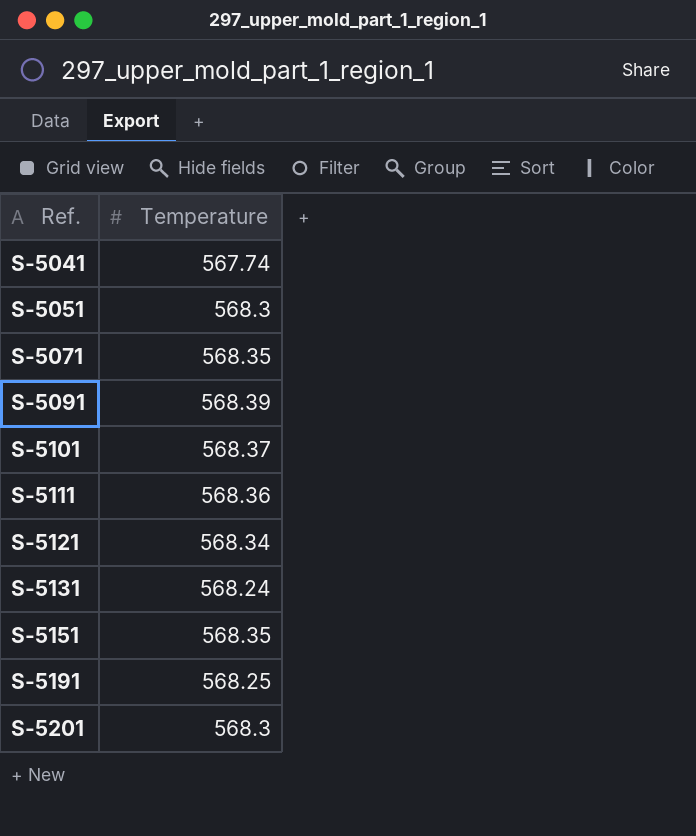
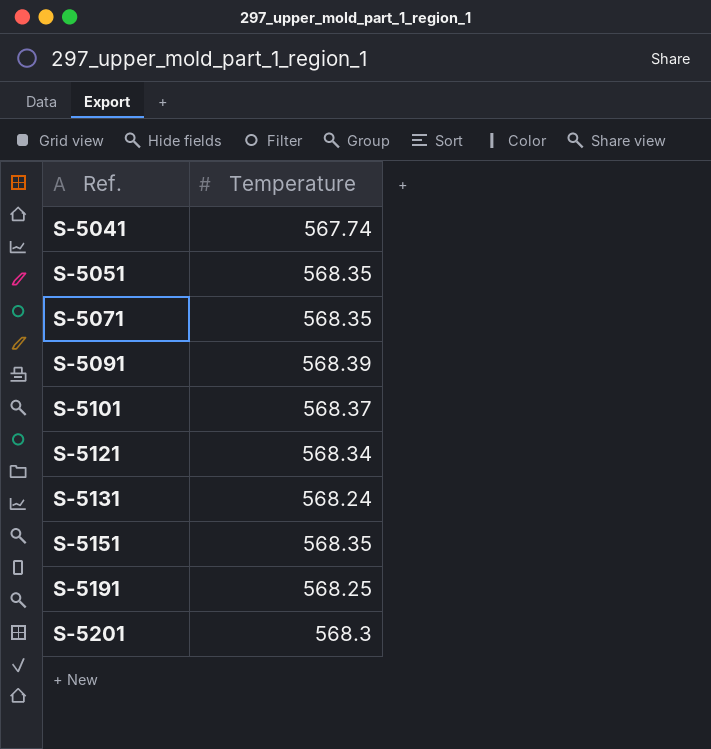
row S-5111: 568.36 -> none
S-5051 | Temperature: 568.3 -> 568.35

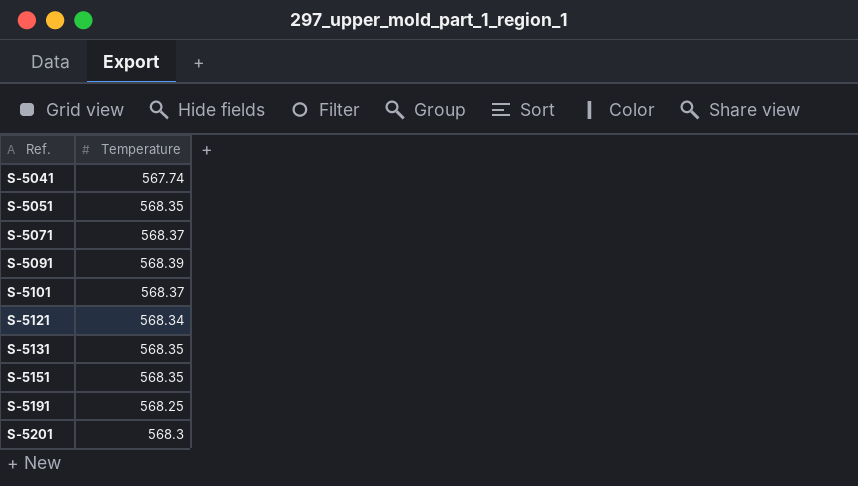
S-5071 | Temperature: 568.35 -> 568.37
S-5131 | Temperature: 568.24 -> 568.35

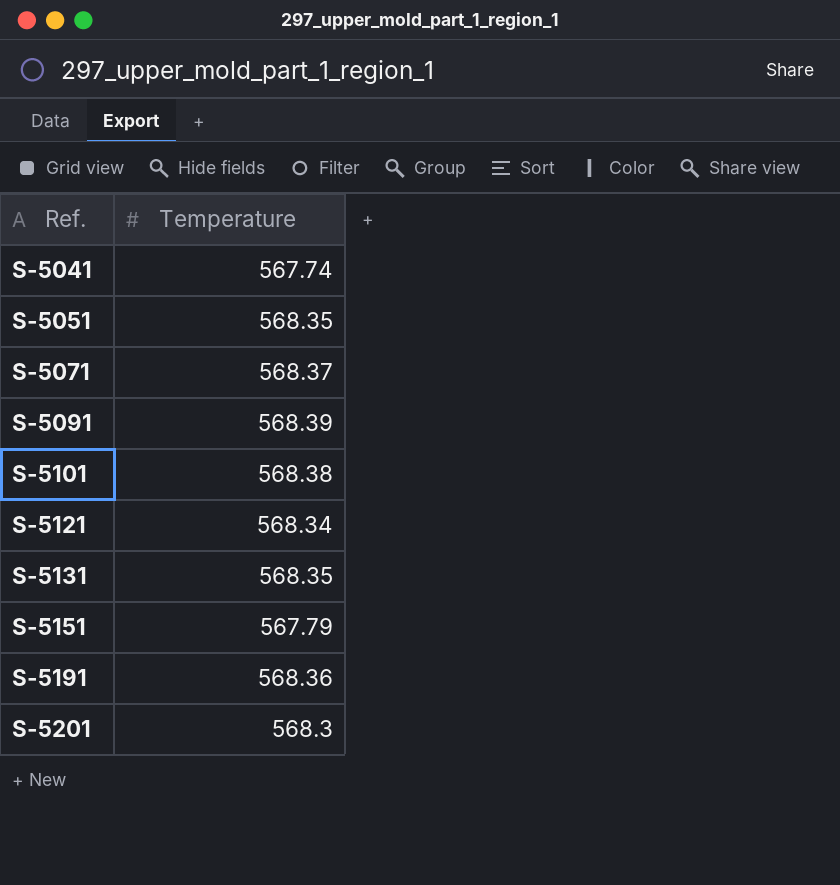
S-5101 | Temperature: 568.37 -> 568.38
S-5151 | Temperature: 568.35 -> 567.79
S-5191 | Temperature: 568.25 -> 568.36

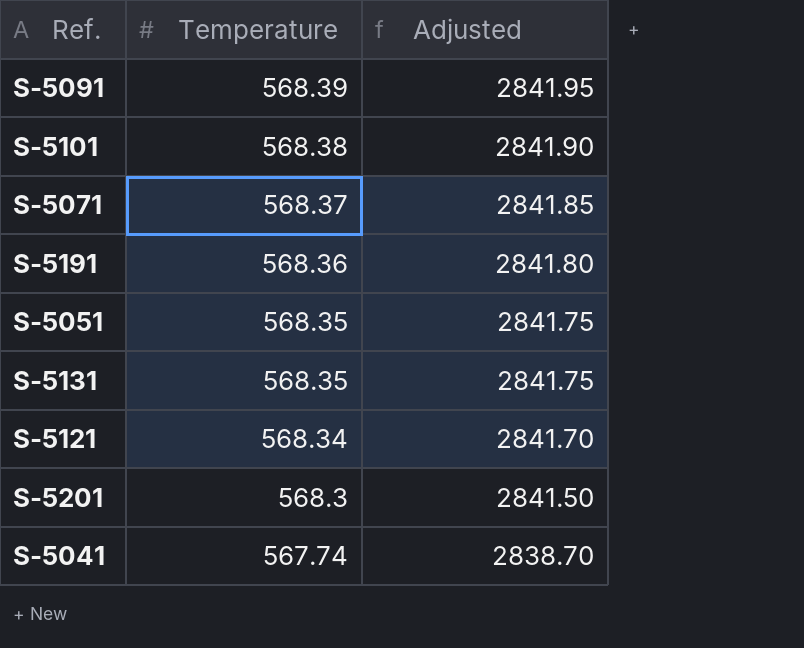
row order: Ref. ascending -> Temperature descending
column Adjusted | formula: none -> [Temperature] * 5
row S-5151: 567.79 -> none

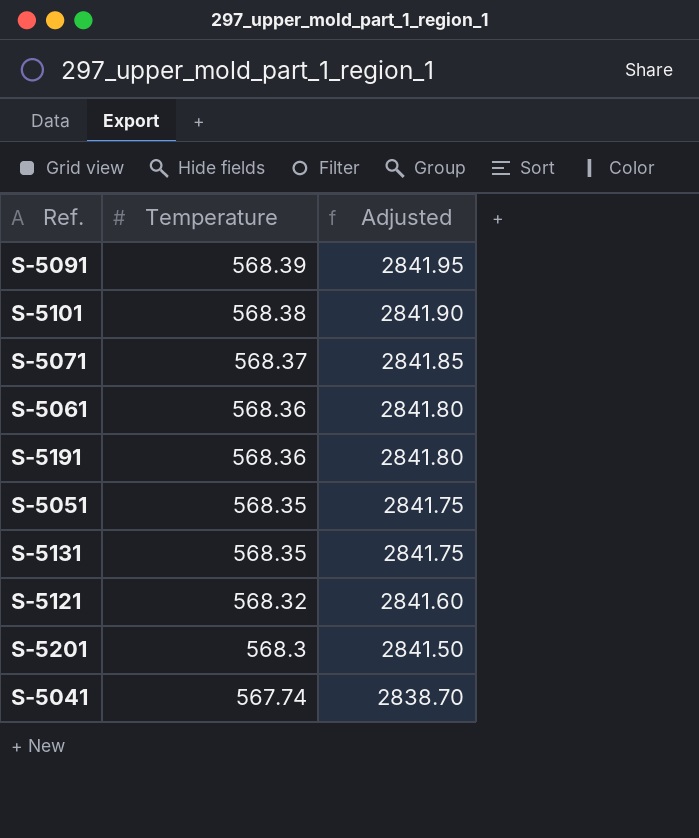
row S-5061: none -> 568.36 | 2841.80
S-5121 | Temperature: 568.34 -> 568.32
S-5121 | Adjusted: 2841.70 -> 2841.60

